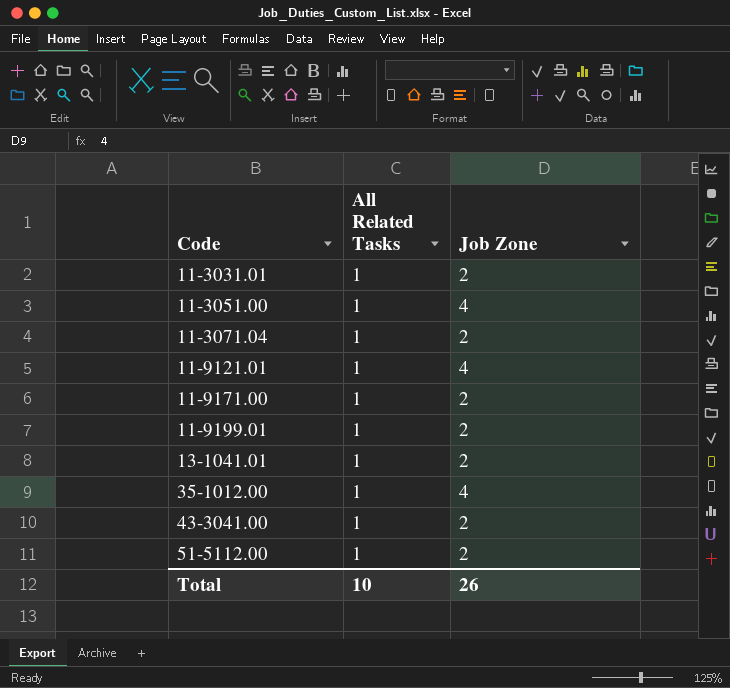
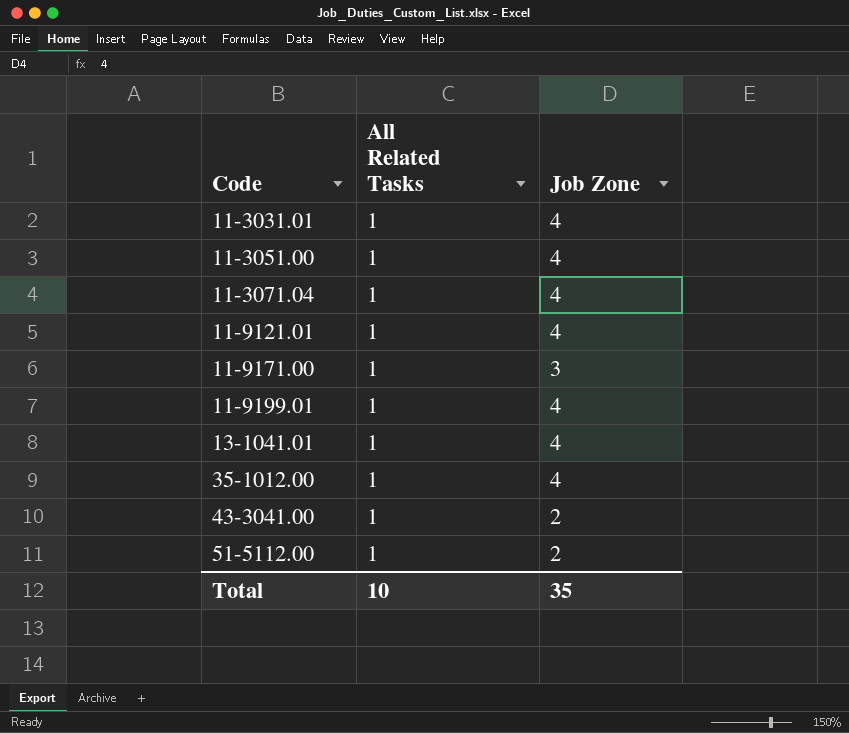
11-3031.01 | Job Zone: 2 -> 4
11-3071.04 | Job Zone: 2 -> 4
11-9171.00 | Job Zone: 2 -> 3
11-9199.01 | Job Zone: 2 -> 4
13-1041.01 | Job Zone: 2 -> 4
Total | Job Zone: 26 -> 35

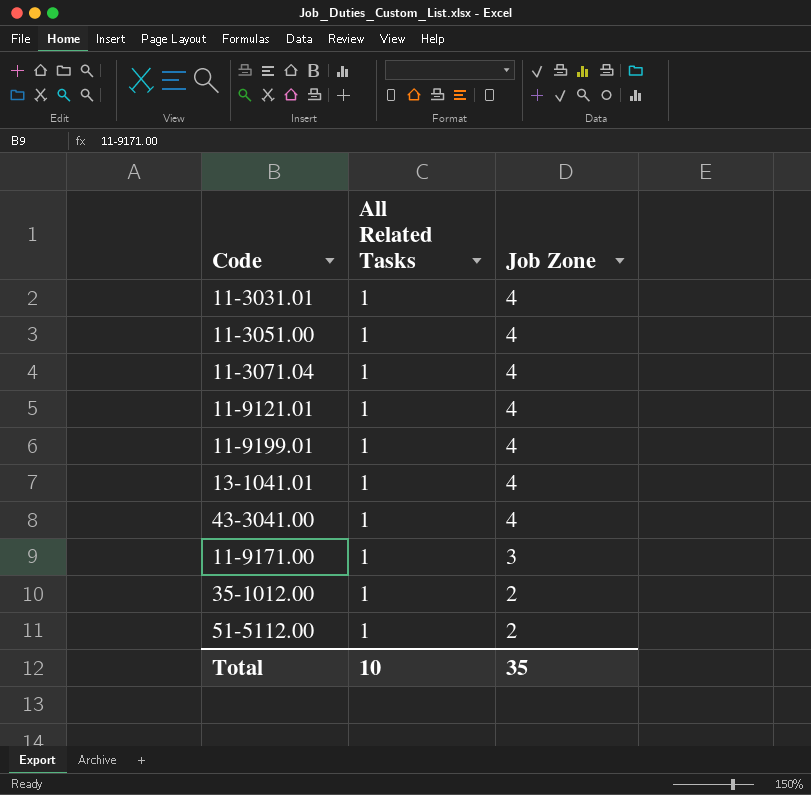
row order: Code ascending -> Job Zone descending
43-3041.00 | Job Zone: 2 -> 4
35-1012.00 | Job Zone: 4 -> 2

